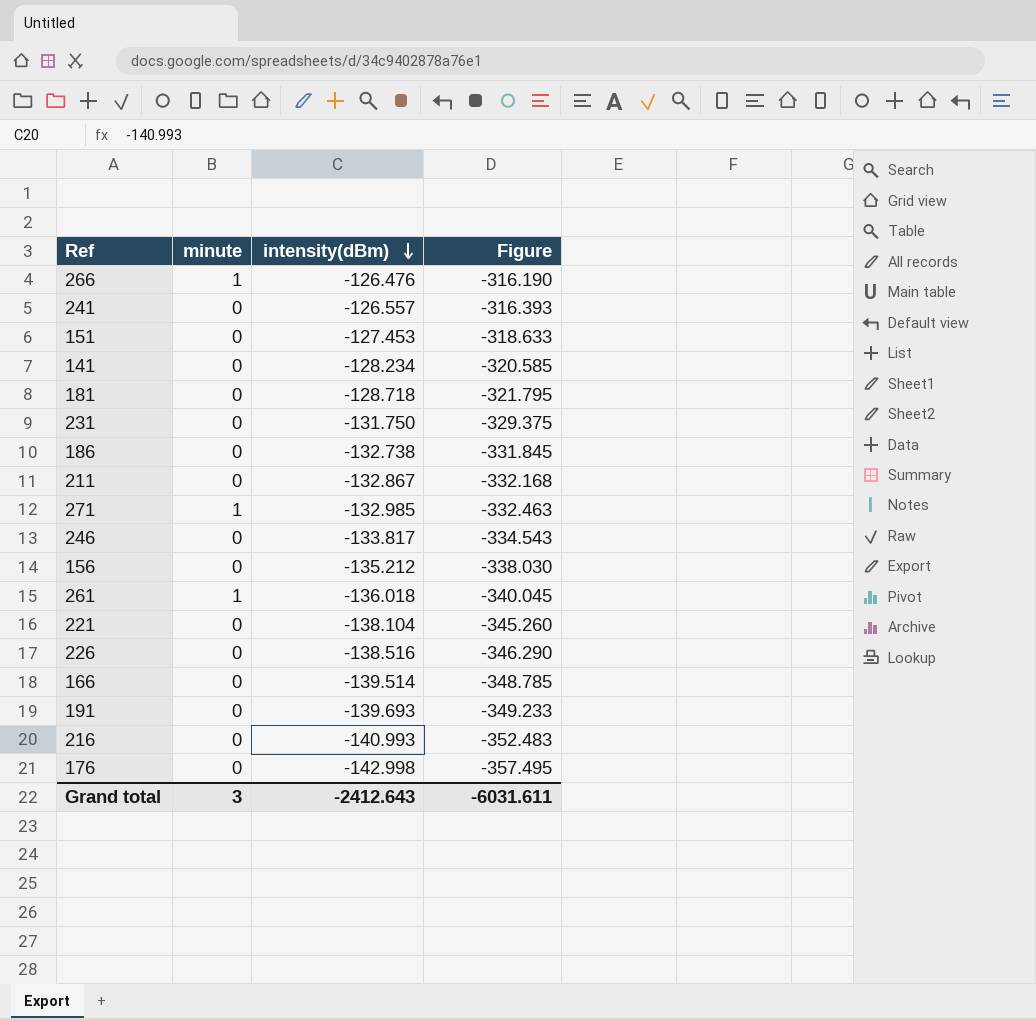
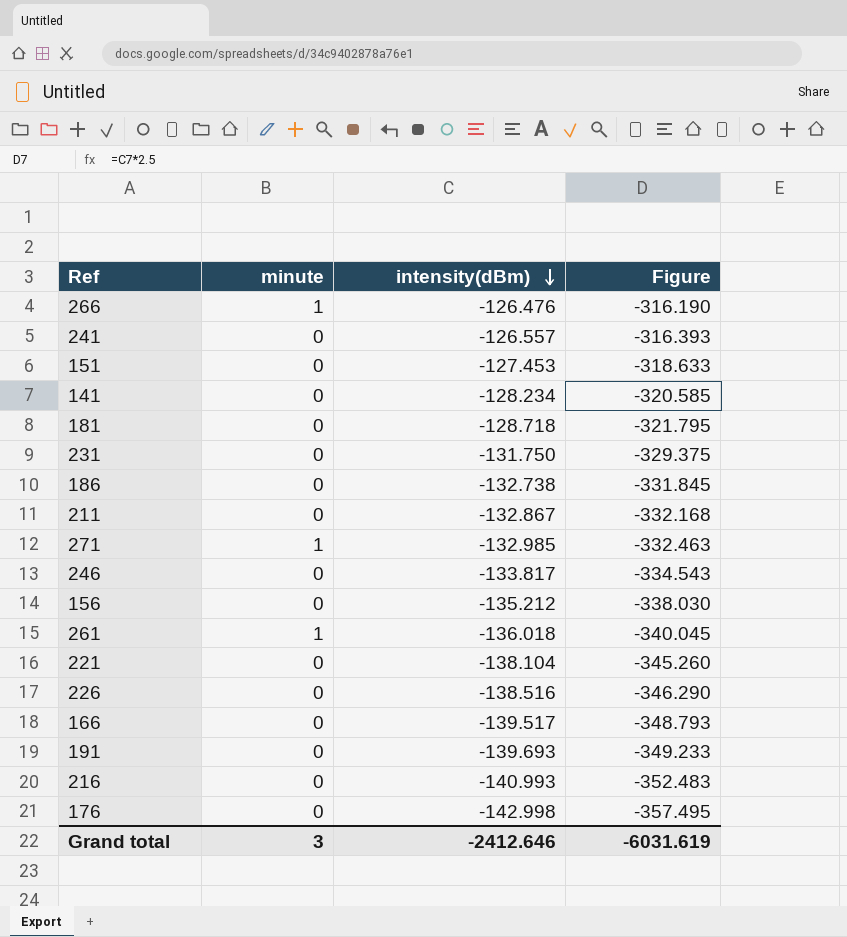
166 | intensity(dBm): -139.514 -> -139.517
166 | Figure: -348.785 -> -348.793
Grand total | intensity(dBm): -2412.643 -> -2412.646
Grand total | Figure: -6031.611 -> -6031.619

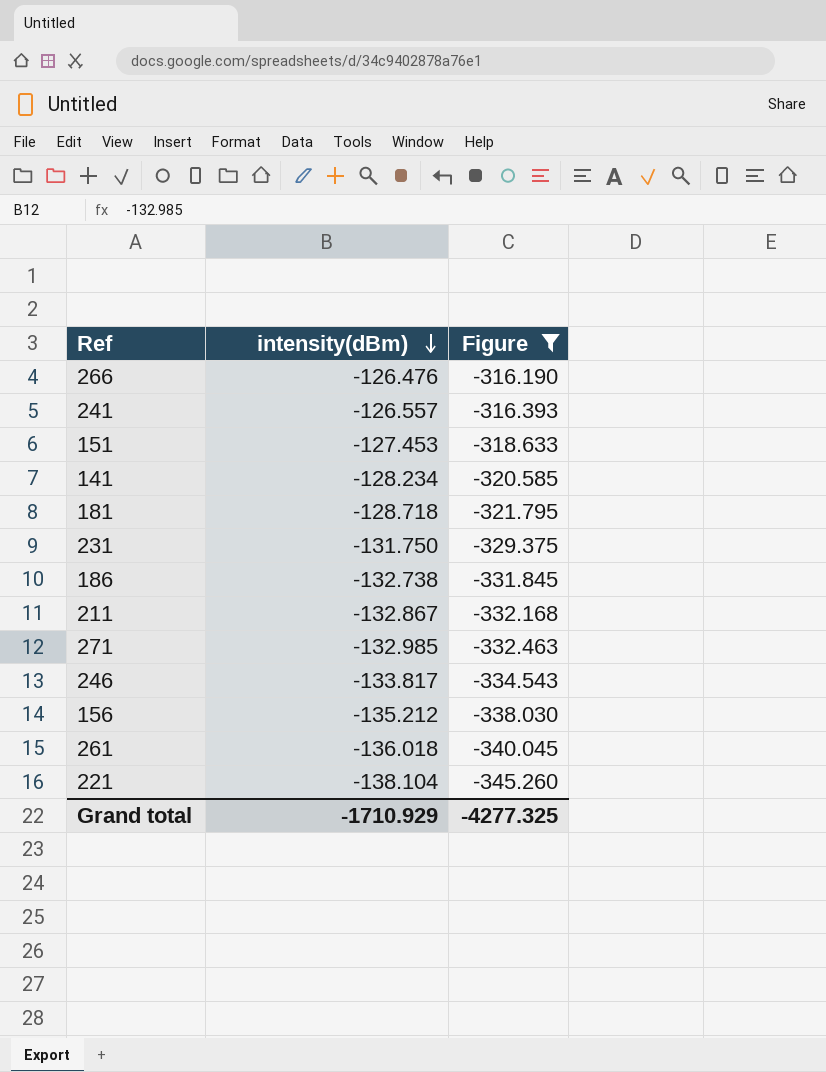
filter: none -> Figure >= -345.260
column minute | position: 2 -> none
Grand total | intensity(dBm): -2412.646 -> -1710.929
Grand total | Figure: -6031.619 -> -4277.325

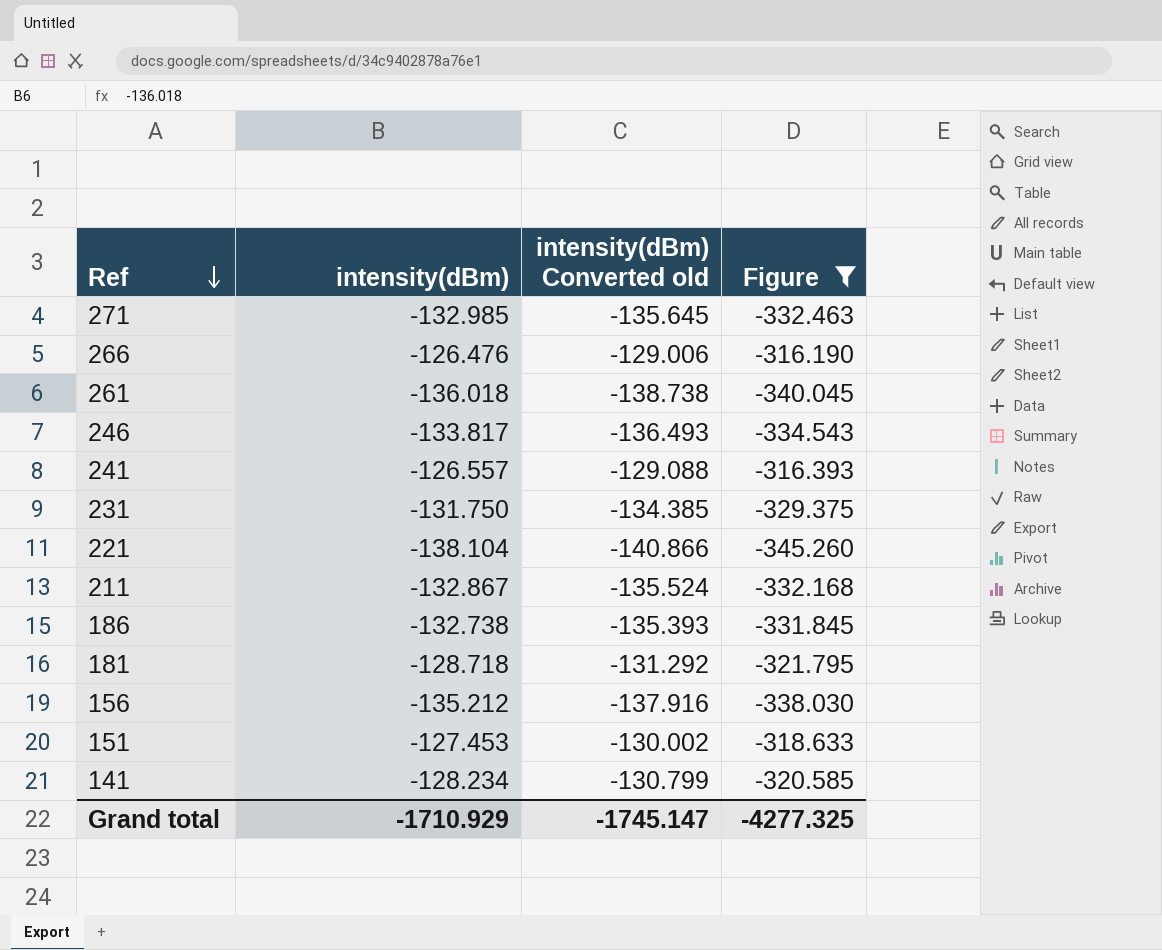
row order: intensity(dBm) descending -> Ref descending
column intensity(dBm) Converted old | formula: none -> [intensity(dBm)] * 1.02

